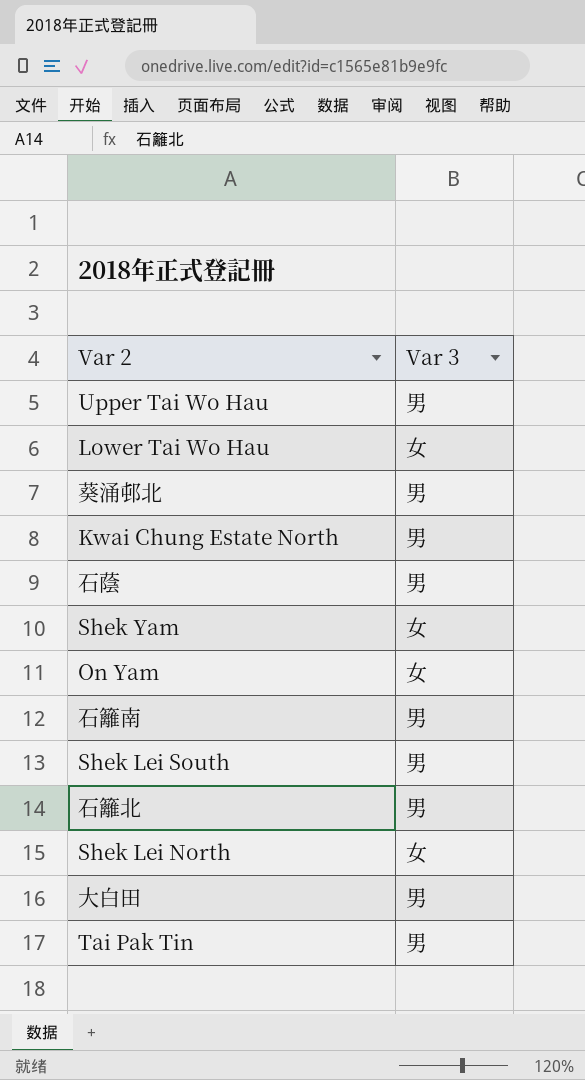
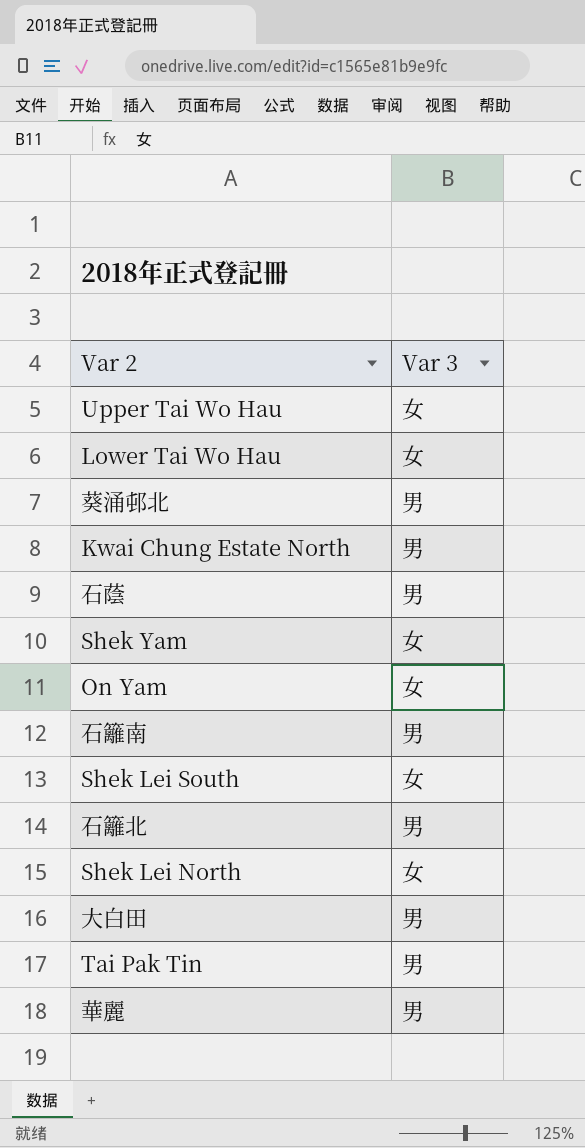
Upper Tai Wo Hau | Var 3: 男 -> 女
Shek Lei South | Var 3: 男 -> 女
row 華麗: none -> 男

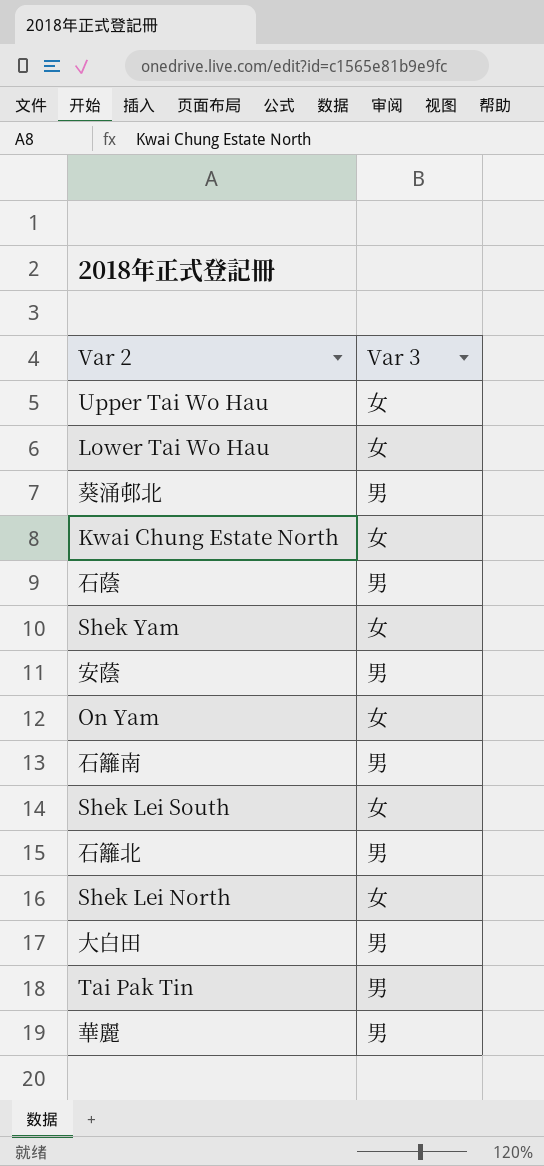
Kwai Chung Estate North | Var 3: 男 -> 女
row 安蔭: none -> 男

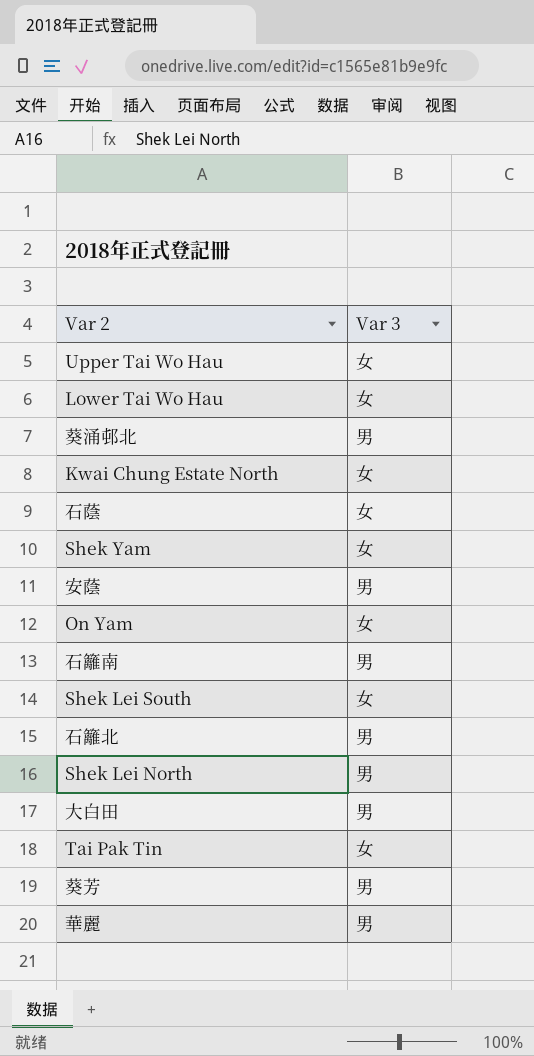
石蔭 | Var 3: 男 -> 女
Shek Lei North | Var 3: 女 -> 男
Tai Pak Tin | Var 3: 男 -> 女
row 葵芳: none -> 男

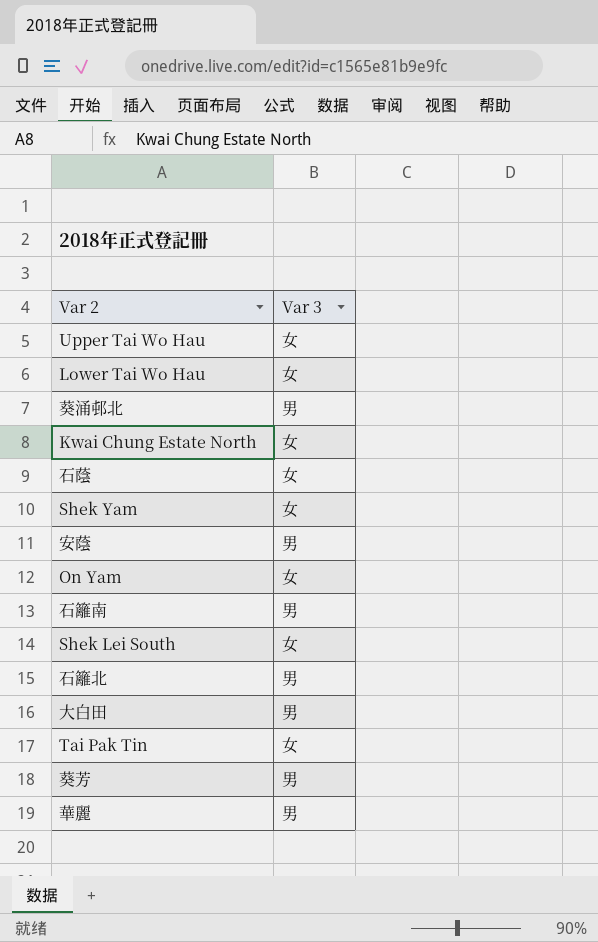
row Shek Lei North: 男 -> none

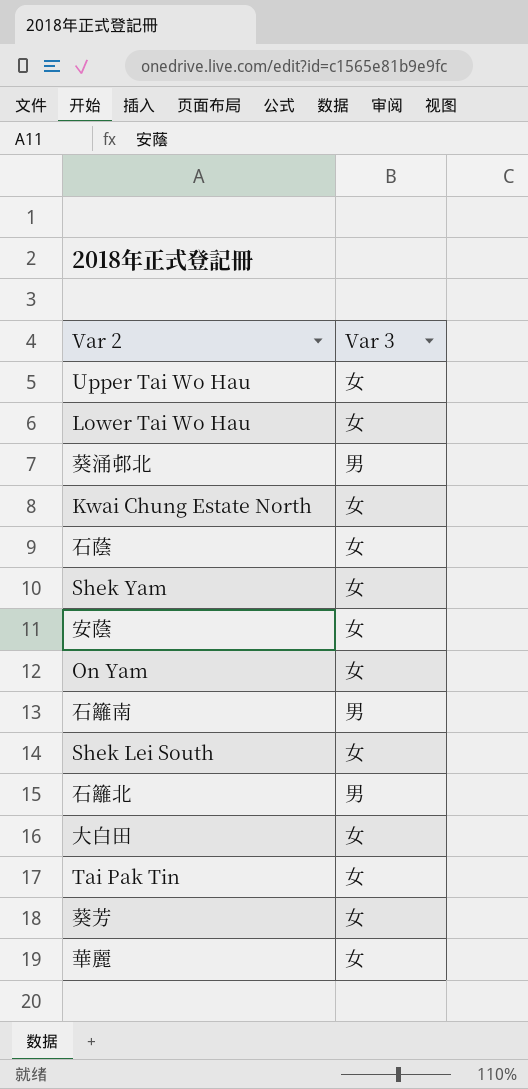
安蔭 | Var 3: 男 -> 女
大白田 | Var 3: 男 -> 女
葵芳 | Var 3: 男 -> 女
華麗 | Var 3: 男 -> 女

